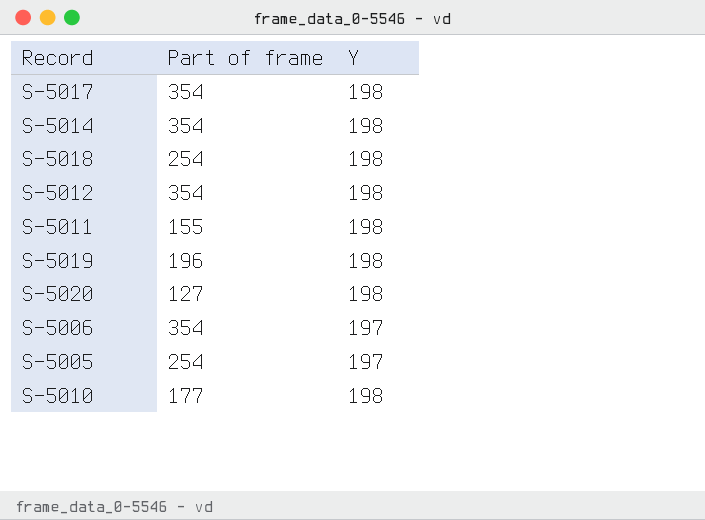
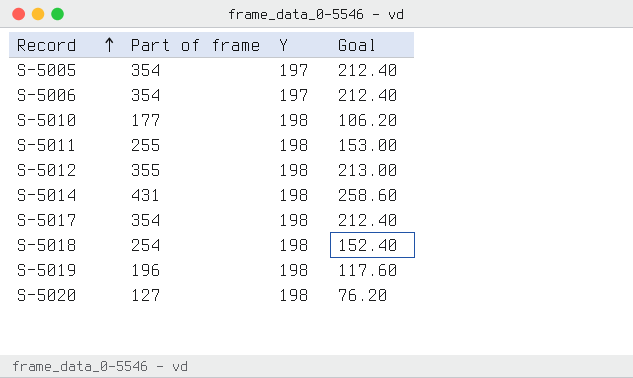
row order: none -> Record ascending
column Goal | formula: none -> [Part of frame] * 0.6
S-5005 | Part of frame: 254 -> 354
S-5011 | Part of frame: 155 -> 255
S-5012 | Part of frame: 354 -> 355
S-5014 | Part of frame: 354 -> 431

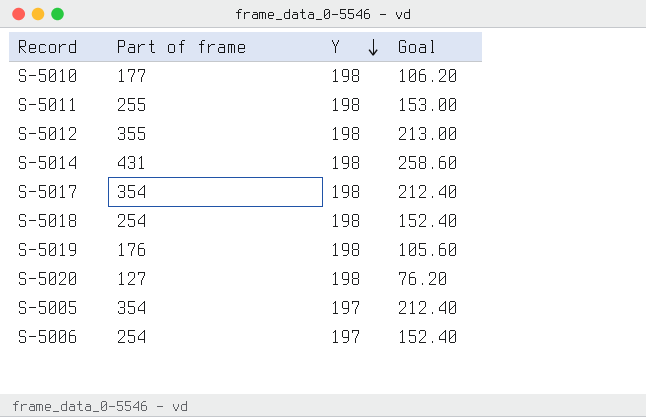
row order: Record ascending -> Y descending
S-5019 | Part of frame: 196 -> 176
S-5019 | Goal: 117.60 -> 105.60
S-5006 | Part of frame: 354 -> 254
S-5006 | Goal: 212.40 -> 152.40

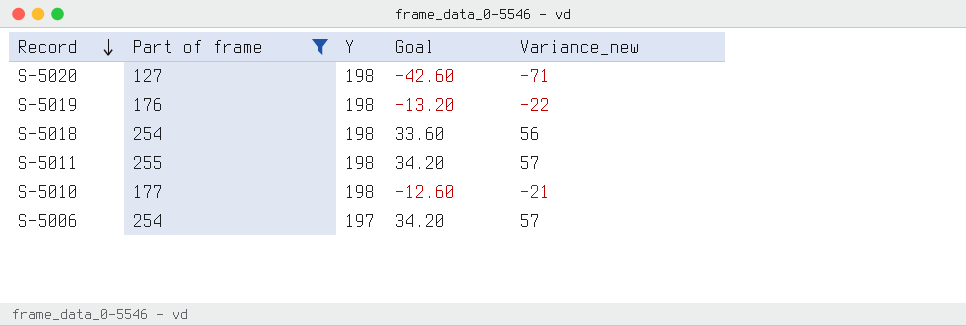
filter: none -> Part of frame <= 255
row order: Y descending -> Record descending
column Goal | formula: [Part of frame] * 0.6 -> [Variance_new] * 0.6
column Variance_new | formula: none -> [Part of frame] - [Y]

